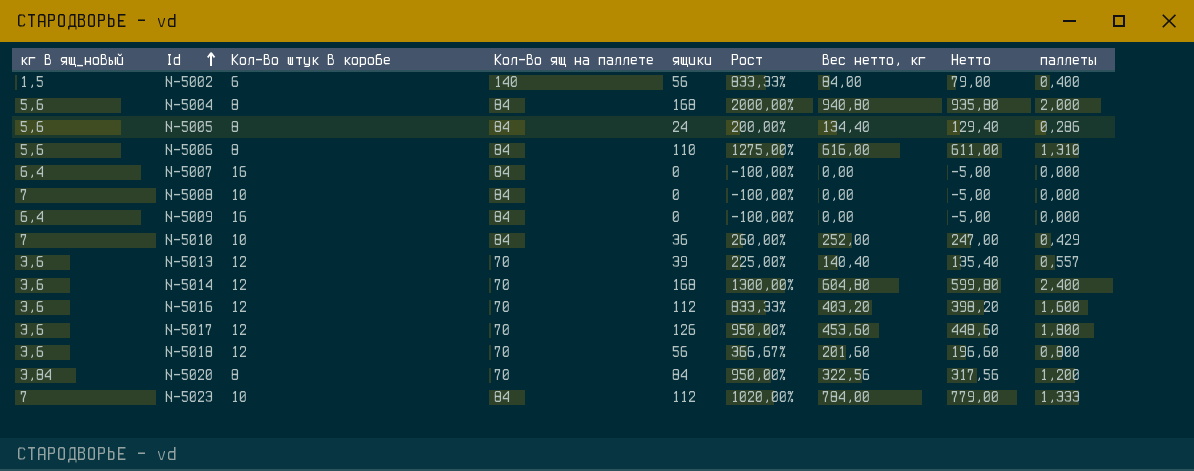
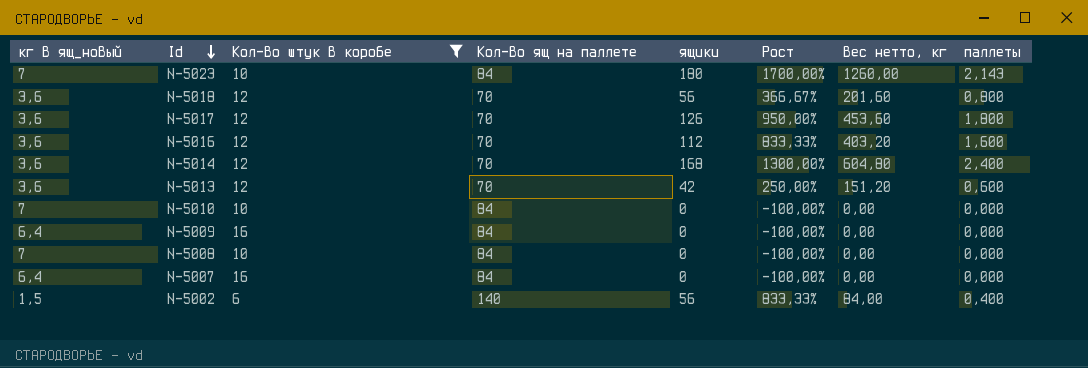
filter: none -> Кол-во штук в коробе != 8
row order: Id ascending -> Id descending
column Нетто | formula: [вес нетто, кг] - 5 -> none
N-5023 | ящики: 112 -> 180
N-5023 | Рост: 1020,00% -> 1700,00%
N-5023 | вес нетто, кг: 784,00 -> 1260,00
N-5023 | паллеты: 1,333 -> 2,143
N-5013 | ящики: 39 -> 42
N-5013 | Рост: 225,00% -> 250,00%
N-5013 | вес нетто, кг: 140,40 -> 151,20
N-5013 | паллеты: 0,557 -> 0,600
N-5010 | ящики: 36 -> 0
N-5010 | Рост: 260,00% -> -100,00%
N-5010 | вес нетто, кг: 252,00 -> 0,00
N-5010 | паллеты: 0,429 -> 0,000

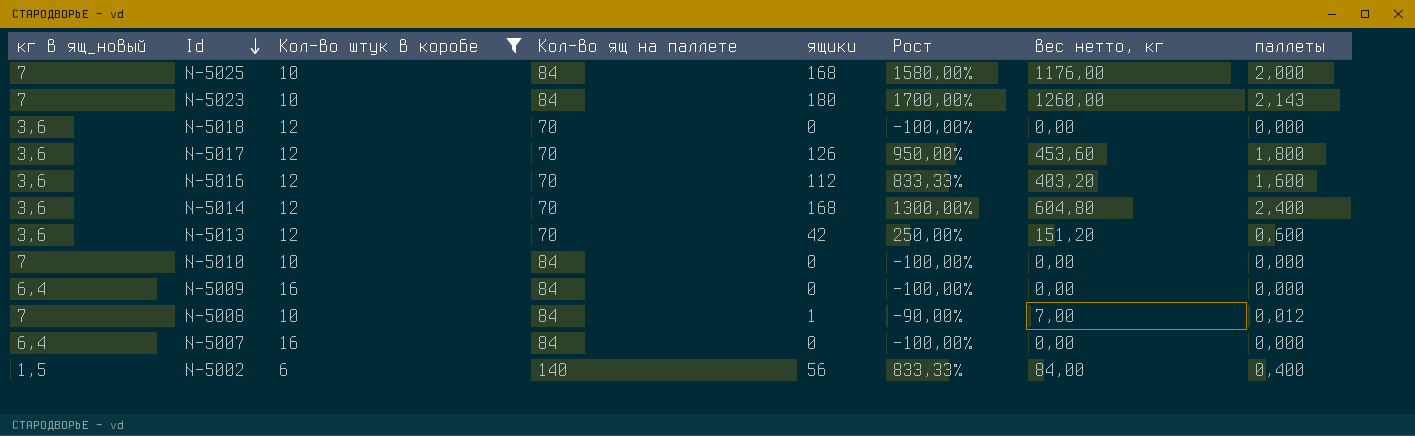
row N-5025: none -> 7 | 10 | 84 | 168 | 1580,00% | 1176,00 | 2,000
N-5018 | ящики: 56 -> 0
N-5018 | Рост: 366,67% -> -100,00%
N-5018 | вес нетто, кг: 201,60 -> 0,00
N-5018 | паллеты: 0,800 -> 0,000
N-5008 | ящики: 0 -> 1
N-5008 | Рост: -100,00% -> -90,00%
N-5008 | вес нетто, кг: 0,00 -> 7,00
N-5008 | паллеты: 0,000 -> 0,012

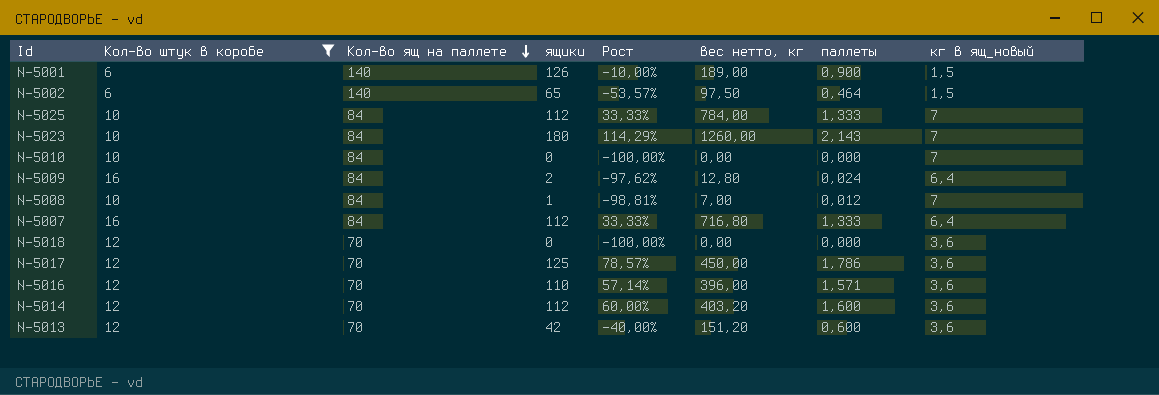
row order: Id descending -> Кол-во ящ на паллете descending
column Рост | formula: ([ящики] - [Кол-во штук в коробе]) / [Кол-во штук в коробе] -> ([ящики] - [Кол-во ящ на паллете]) / [Кол-во ящ на паллете]
column кг в ящ_новый | position: 1 -> 8
row N-5001: none -> 6 | 140 | 126 | -10,00% | 189,00 | 0,900 | 1,5
N-5002 | ящики: 56 -> 65
N-5002 | вес нетто, кг: 84,00 -> 97,50
N-5002 | паллеты: 0,400 -> 0,464
N-5025 | ящики: 168 -> 112
N-5025 | вес нетто, кг: 1176,00 -> 784,00
N-5025 | паллеты: 2,000 -> 1,333
N-5009 | ящики: 0 -> 2
N-5009 | вес нетто, кг: 0,00 -> 12,80
N-5009 | паллеты: 0,000 -> 0,024
N-5007 | ящики: 0 -> 112
N-5007 | вес нетто, кг: 0,00 -> 716,80
N-5007 | паллеты: 0,000 -> 1,333
N-5017 | ящики: 126 -> 125
N-5017 | вес нетто, кг: 453,60 -> 450,00
N-5017 | паллеты: 1,800 -> 1,786
N-5016 | ящики: 112 -> 110
N-5016 | вес нетто, кг: 403,20 -> 396,00
N-5016 | паллеты: 1,600 -> 1,571
N-5014 | ящики: 168 -> 112
N-5014 | вес нетто, кг: 604,80 -> 403,20
N-5014 | паллеты: 2,400 -> 1,600

